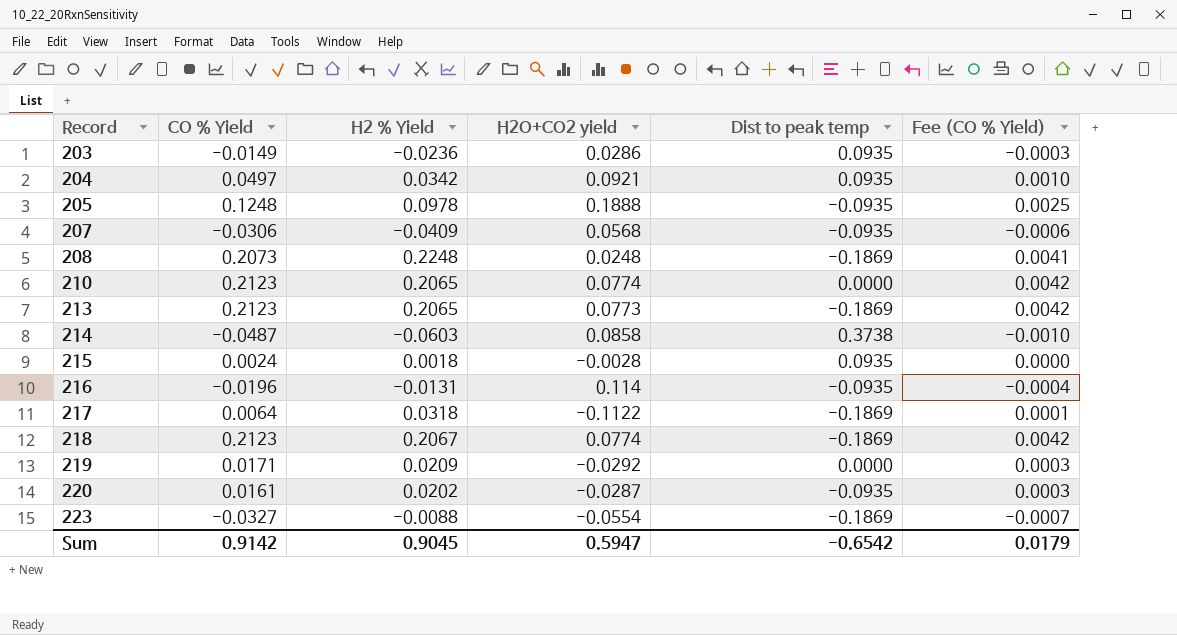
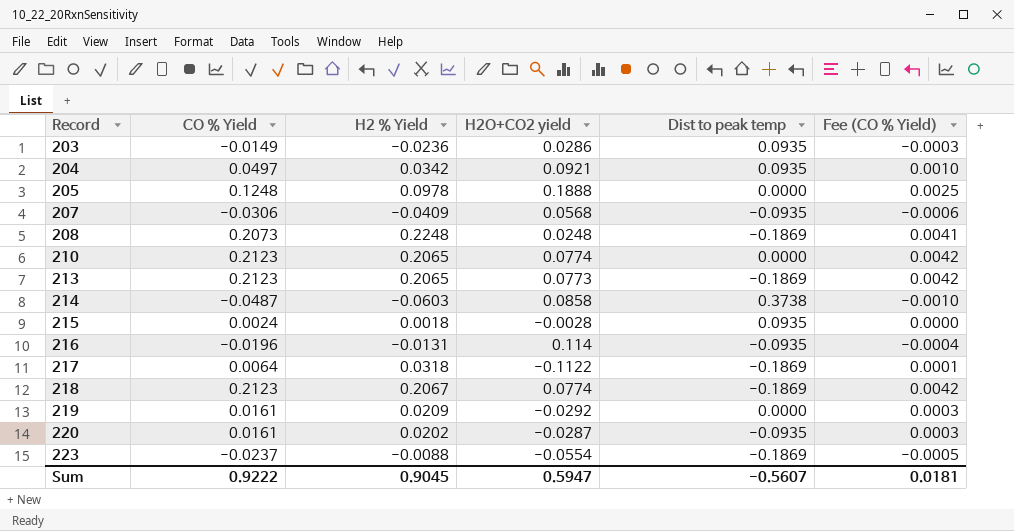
205 | Dist to peak temp: -0.0935 -> 0.0000
219 | CO % Yield: 0.0171 -> 0.0161
223 | CO % Yield: -0.0327 -> -0.0237
223 | Fee (CO % Yield): -0.0007 -> -0.0005
Sum | CO % Yield: 0.9142 -> 0.9222
Sum | Dist to peak temp: -0.6542 -> -0.5607
Sum | Fee (CO % Yield): 0.0179 -> 0.0181

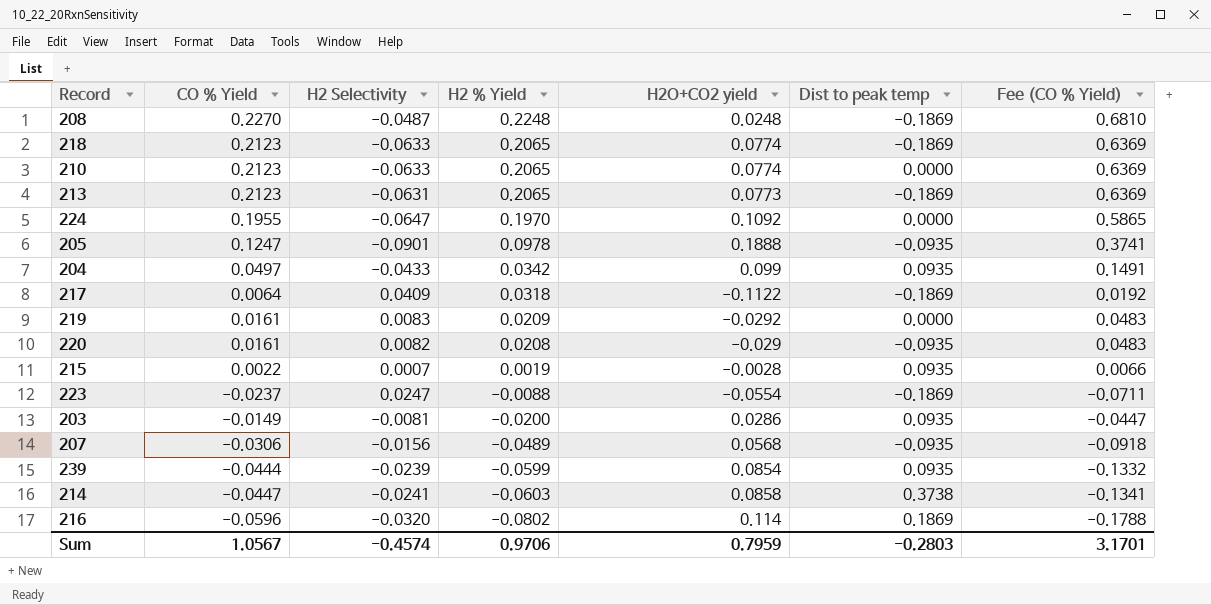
row order: Record ascending -> H2 % Yield descending
column H2 Selectivity | position: none -> 3
column Fee (CO % Yield) | formula: [CO % Yield] * 0.02 -> [CO % Yield] * 3
208 | CO % Yield: 0.2073 -> 0.2270
218 | H2 % Yield: 0.2067 -> 0.2065
row 224: none -> 0.1955 | -0.0647 | 0.1970 | 0.1092 | 0.0000 | 0.5865
205 | CO % Yield: 0.1248 -> 0.1247
205 | Dist to peak temp: 0.0000 -> -0.0935
204 | H2O+CO2 yield: 0.0921 -> 0.099
220 | H2 % Yield: 0.0202 -> 0.0208
220 | H2O+CO2 yield: -0.0287 -> -0.029
215 | CO % Yield: 0.0024 -> 0.0022
215 | H2 % Yield: 0.0018 -> 0.0019
203 | H2 % Yield: -0.0236 -> -0.0200
207 | H2 % Yield: -0.0409 -> -0.0489
row 239: none -> -0.0444 | -0.0239 | -0.0599 | 0.0854 | 0.0935 | -0.1332
214 | CO % Yield: -0.0487 -> -0.0447
216 | CO % Yield: -0.0196 -> -0.0596
216 | H2 % Yield: -0.0131 -> -0.0802
216 | Dist to peak temp: -0.0935 -> 0.1869
Sum | CO % Yield: 0.9222 -> 1.0567
Sum | H2 % Yield: 0.9045 -> 0.9706
Sum | H2O+CO2 yield: 0.5947 -> 0.7959
Sum | Dist to peak temp: -0.5607 -> -0.2803
Sum | Fee (CO % Yield): 0.0181 -> 3.1701

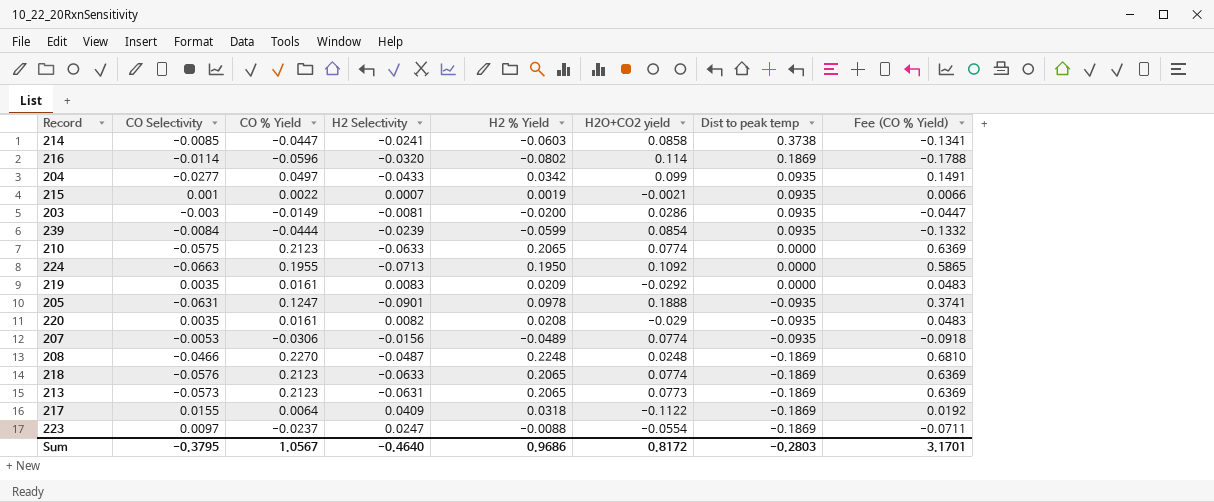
row order: H2 % Yield descending -> Dist to peak temp descending
column CO Selectivity | position: none -> 2
215 | H2O+CO2 yield: -0.0028 -> -0.0021
224 | H2 Selectivity: -0.0647 -> -0.0713
224 | H2 % Yield: 0.1970 -> 0.1950
207 | H2O+CO2 yield: 0.0568 -> 0.0774
Sum | H2 Selectivity: -0.4574 -> -0.4640
Sum | H2 % Yield: 0.9706 -> 0.9686
Sum | H2O+CO2 yield: 0.7959 -> 0.8172

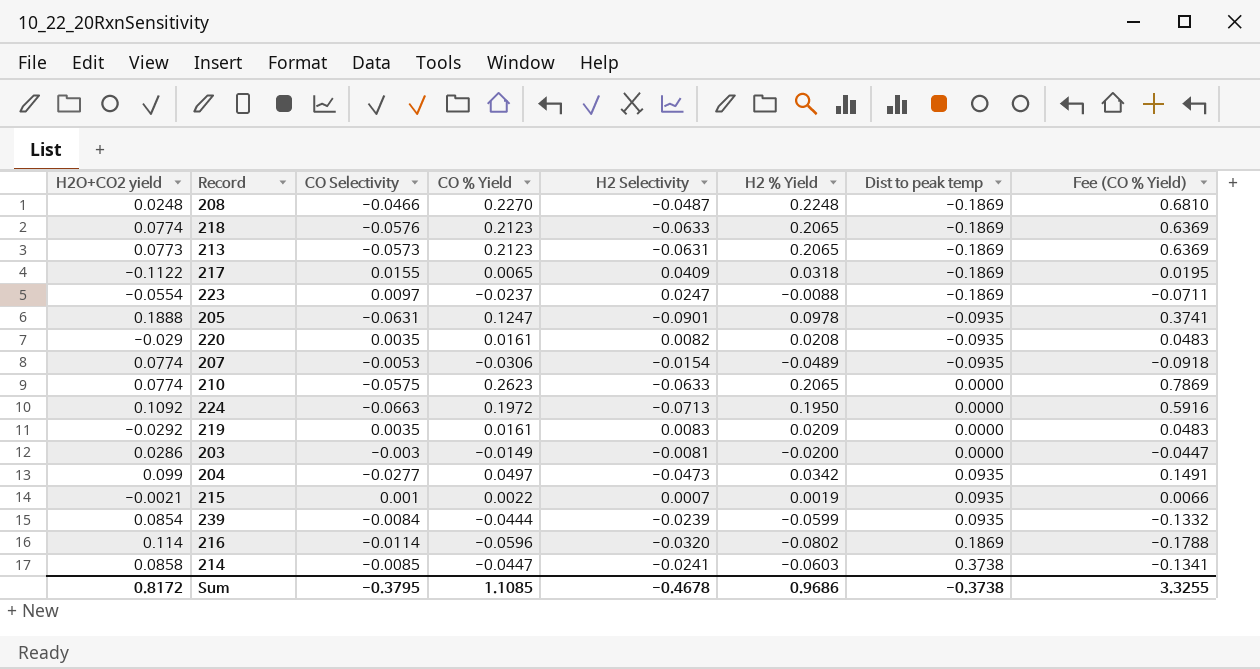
row order: Dist to peak temp descending -> Dist to peak temp ascending
column H2O+CO2 yield | position: 6 -> 1
217 | CO % Yield: 0.0064 -> 0.0065
217 | Fee (CO % Yield): 0.0192 -> 0.0195
207 | H2 Selectivity: -0.0156 -> -0.0154
210 | CO % Yield: 0.2123 -> 0.2623
210 | Fee (CO % Yield): 0.6369 -> 0.7869
224 | CO % Yield: 0.1955 -> 0.1972
224 | Fee (CO % Yield): 0.5865 -> 0.5916
203 | Dist to peak temp: 0.0935 -> 0.0000
204 | H2 Selectivity: -0.0433 -> -0.0473
Sum | CO % Yield: 1.0567 -> 1.1085
Sum | H2 Selectivity: -0.4640 -> -0.4678
Sum | Dist to peak temp: -0.2803 -> -0.3738
Sum | Fee (CO % Yield): 3.1701 -> 3.3255

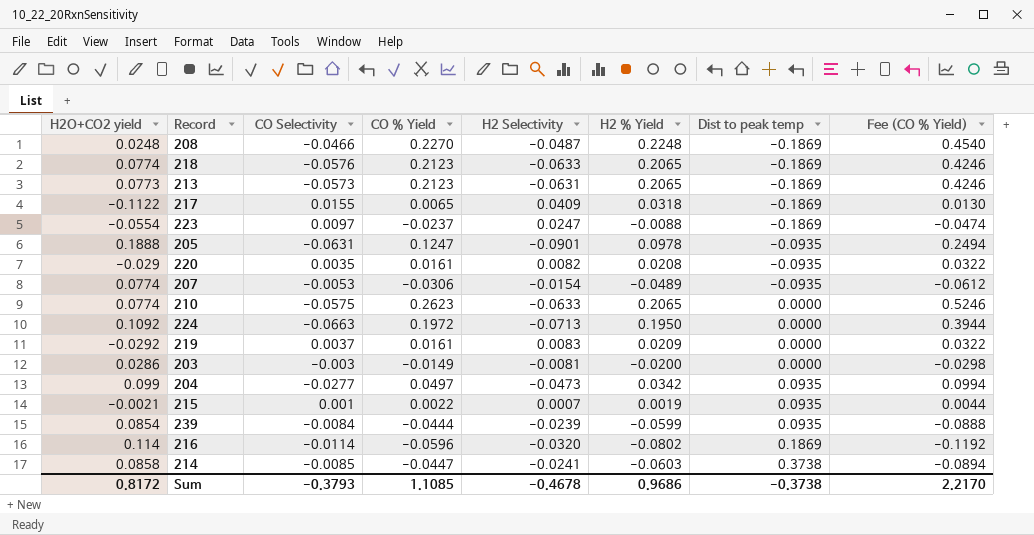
column Fee (CO % Yield) | formula: [CO % Yield] * 3 -> [CO % Yield] * 2
219 | CO Selectivity: 0.0035 -> 0.0037
Sum | CO Selectivity: -0.3795 -> -0.3793
Sum | Fee (CO % Yield): 3.3255 -> 2.2170

